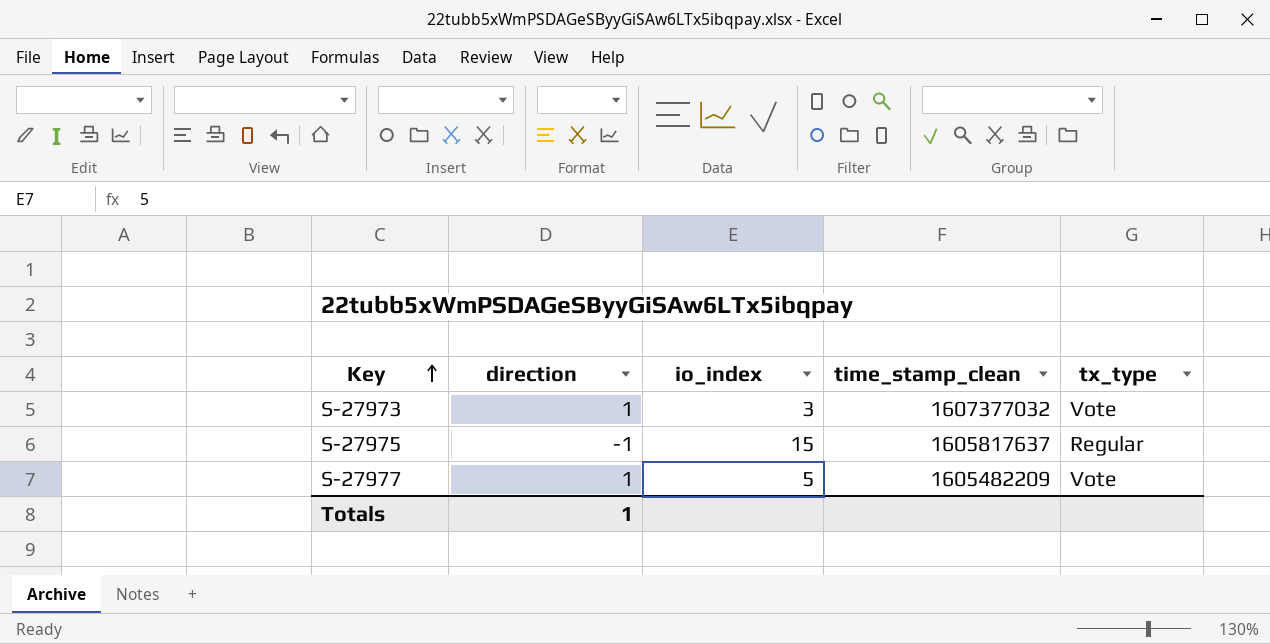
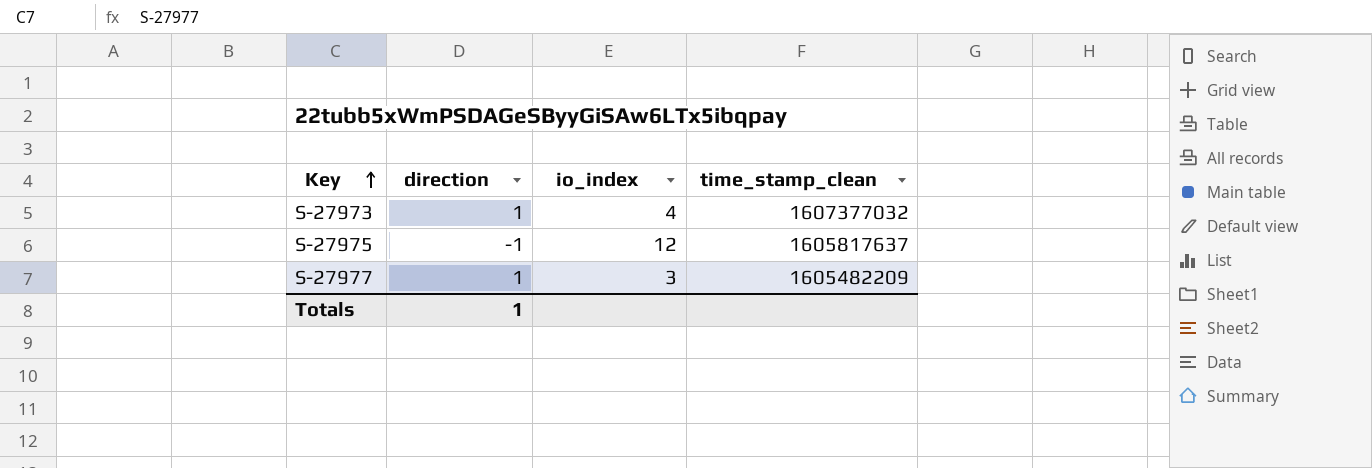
column tx_type | position: 5 -> none
S-27973 | io_index: 3 -> 4
S-27975 | io_index: 15 -> 12
S-27977 | io_index: 5 -> 3

